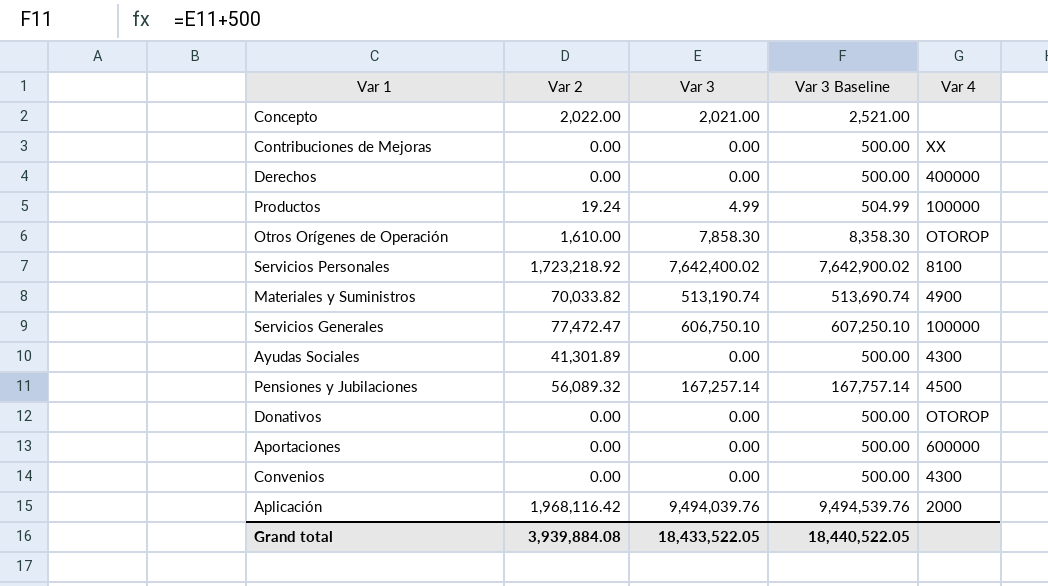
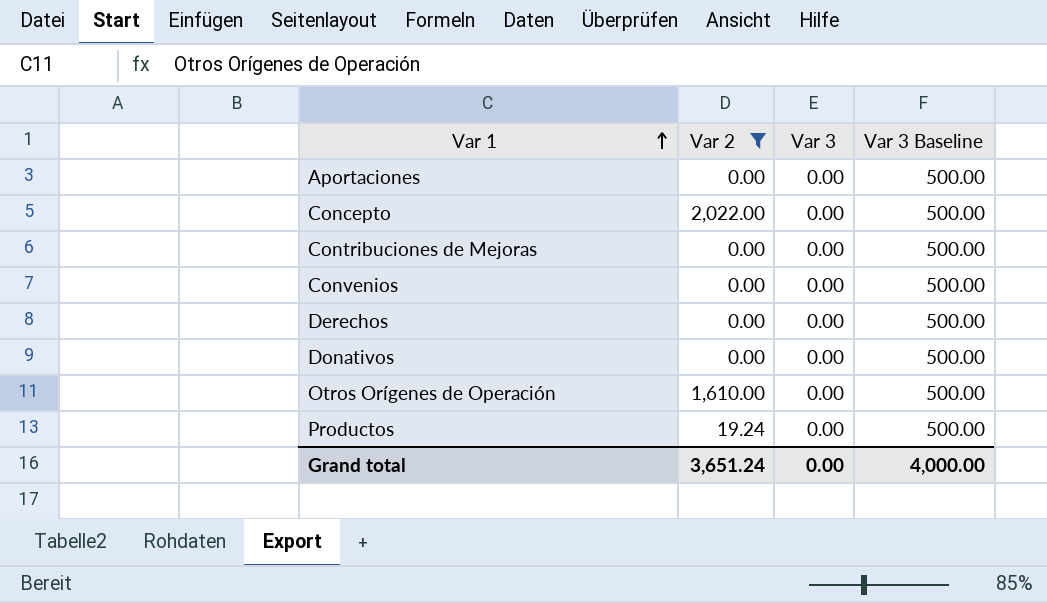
filter: none -> Var 2 <= 2,022.00
row order: none -> Var 1 ascending
column Var 4 | position: 5 -> none
Concepto | Var 3: 2,021.00 -> 0.00
Concepto | Var 3 Baseline: 2,521.00 -> 500.00
Otros Orígenes de Operación | Var 3: 7,858.30 -> 0.00
Otros Orígenes de Operación | Var 3 Baseline: 8,358.30 -> 500.00
Productos | Var 3: 4.99 -> 0.00
Productos | Var 3 Baseline: 504.99 -> 500.00
Grand total | Var 2: 3,939,884.08 -> 3,651.24
Grand total | Var 3: 18,433,522.05 -> 0.00
Grand total | Var 3 Baseline: 18,440,522.05 -> 4,000.00

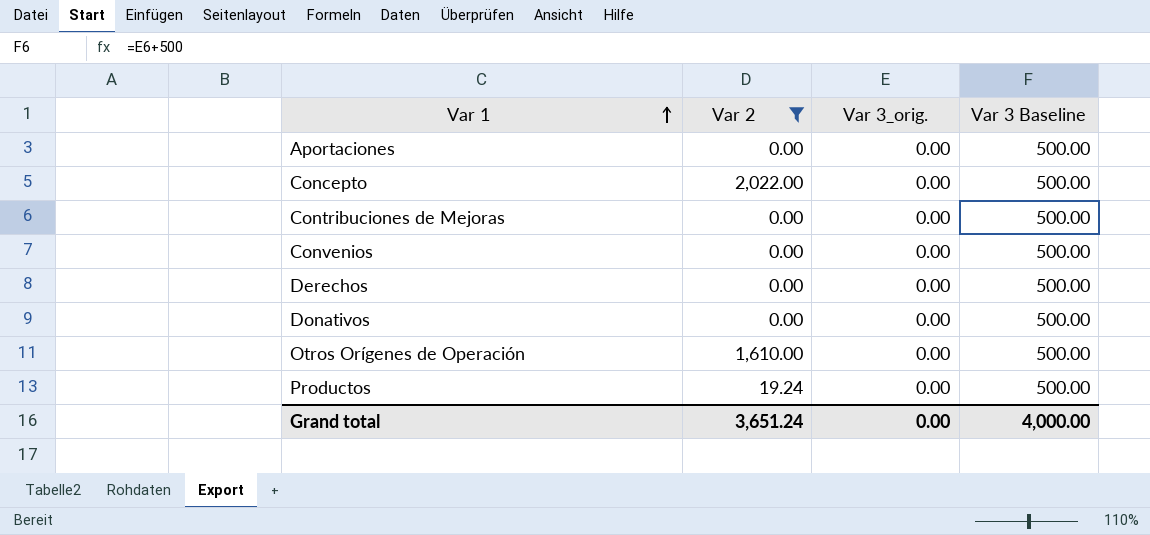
column name: Var 3 -> Var 3_orig.

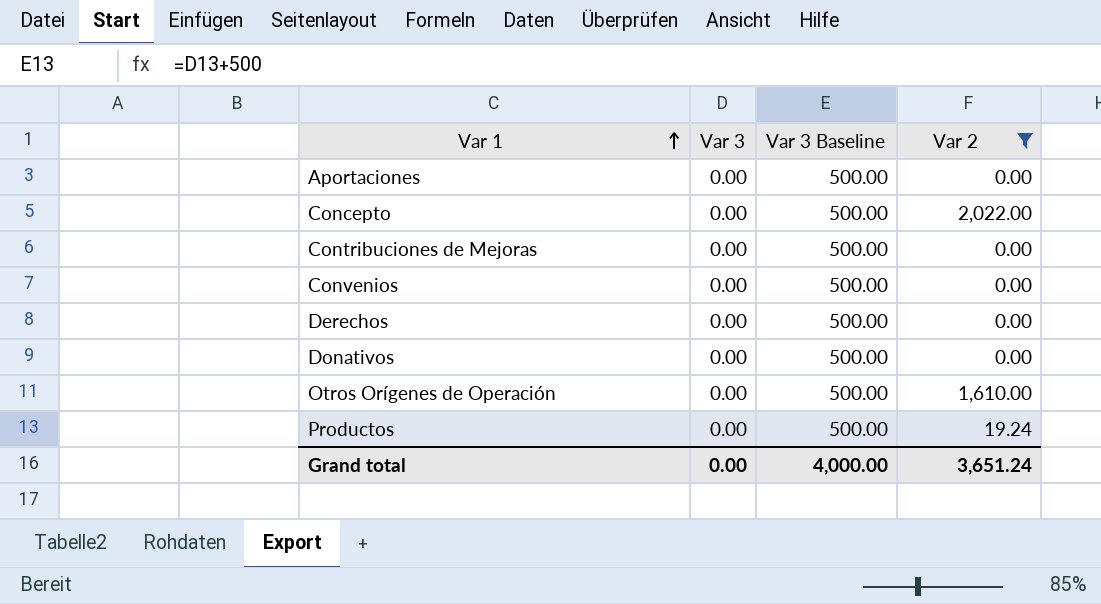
column name: Var 3_orig. -> Var 3
column Var 2 | position: 2 -> 4

